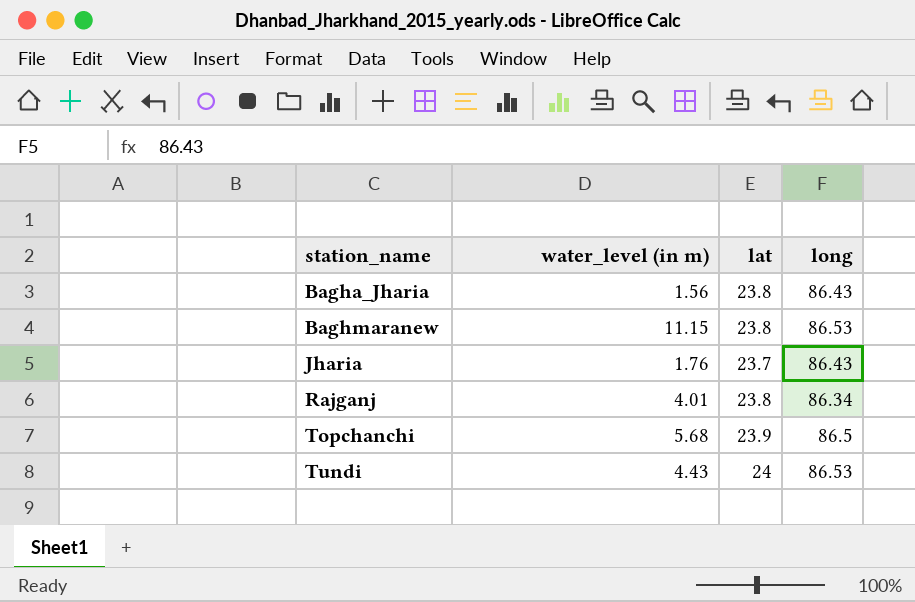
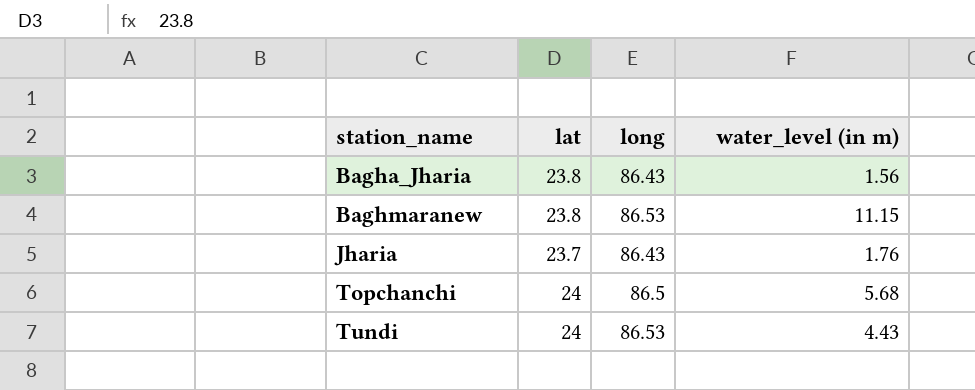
column water_level (in m) | position: 2 -> 4
row Rajganj: 4.01 | 23.8 | 86.34 -> none
Topchanchi | lat: 23.9 -> 24

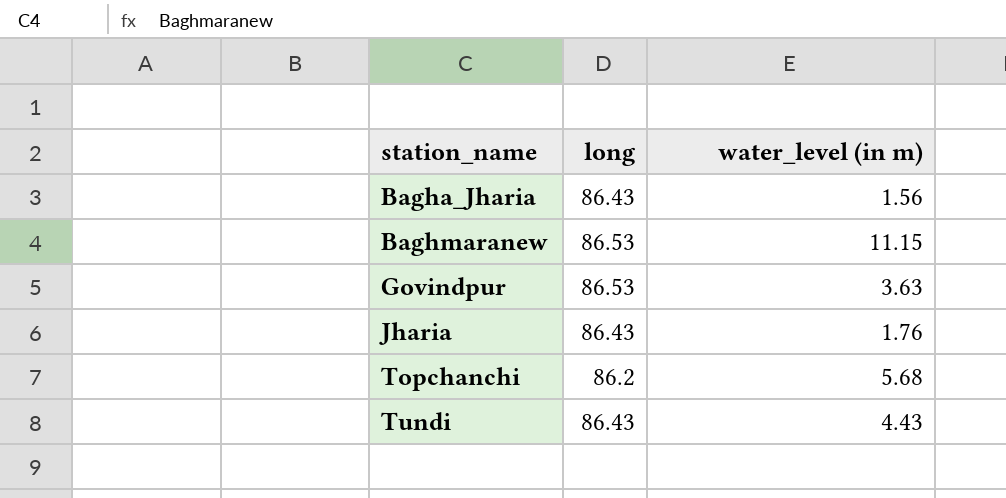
column lat | position: 2 -> none
row Govindpur: none -> 86.53 | 3.63
Topchanchi | long: 86.5 -> 86.2
Tundi | long: 86.53 -> 86.43

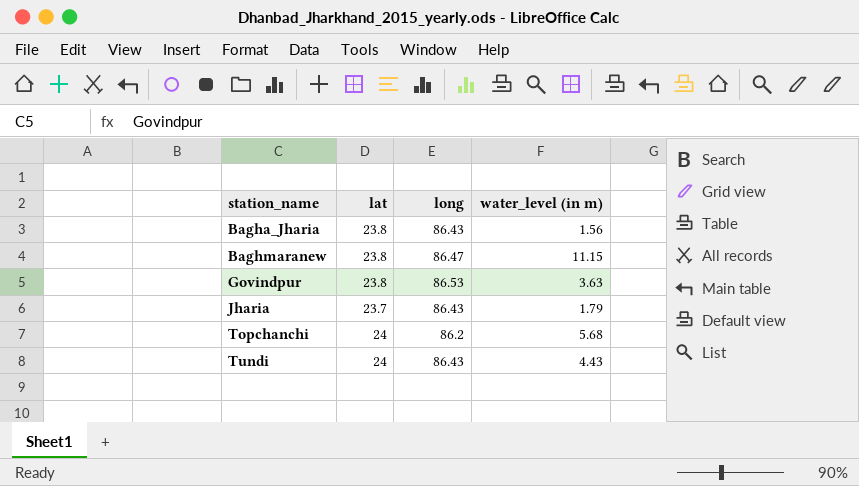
column lat | position: none -> 2
Baghmaranew | long: 86.53 -> 86.47
Jharia | water_level (in m): 1.76 -> 1.79

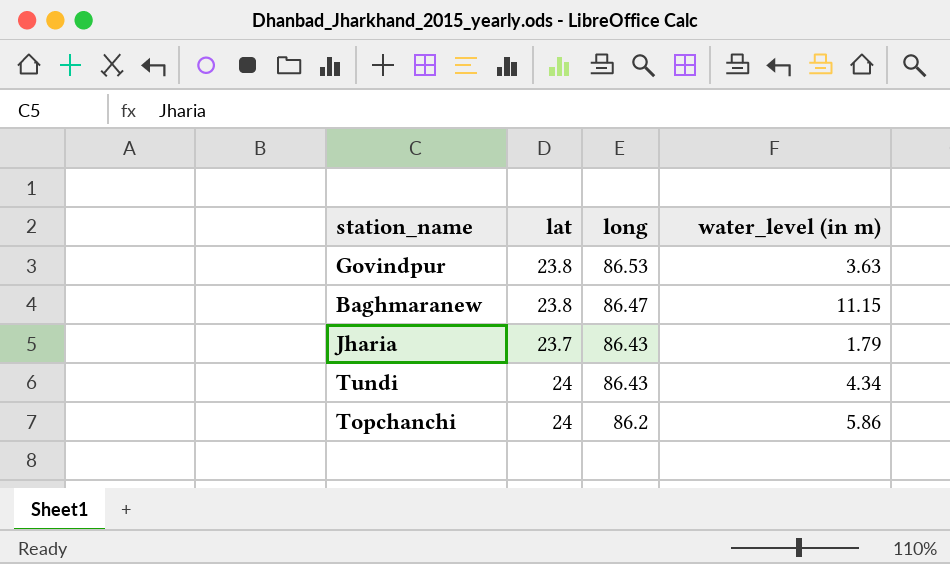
row order: station_name ascending -> long descending
row Bagha_Jharia: 23.8 | 86.43 | 1.56 -> none
Tundi | water_level (in m): 4.43 -> 4.34
Topchanchi | water_level (in m): 5.68 -> 5.86

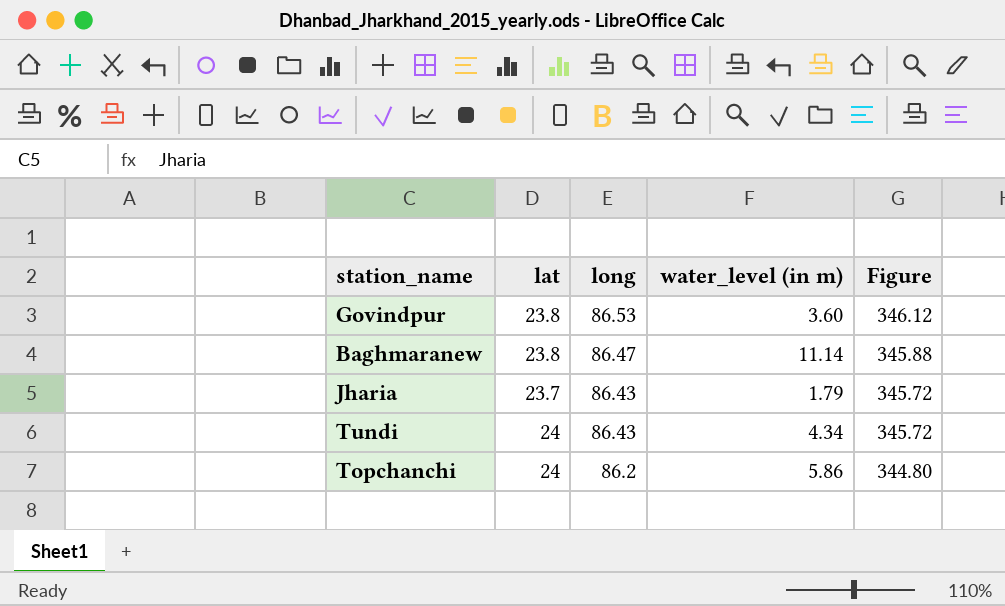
column Figure | formula: none -> [long] * 4
Govindpur | water_level (in m): 3.63 -> 3.60
Baghmaranew | water_level (in m): 11.15 -> 11.14

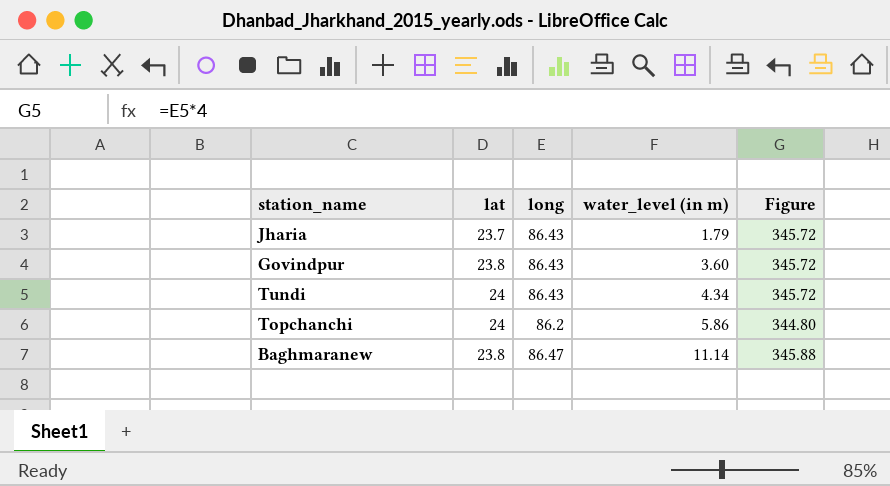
row order: long descending -> water_level (in m) ascending
Govindpur | long: 86.53 -> 86.43
Govindpur | Figure: 346.12 -> 345.72

